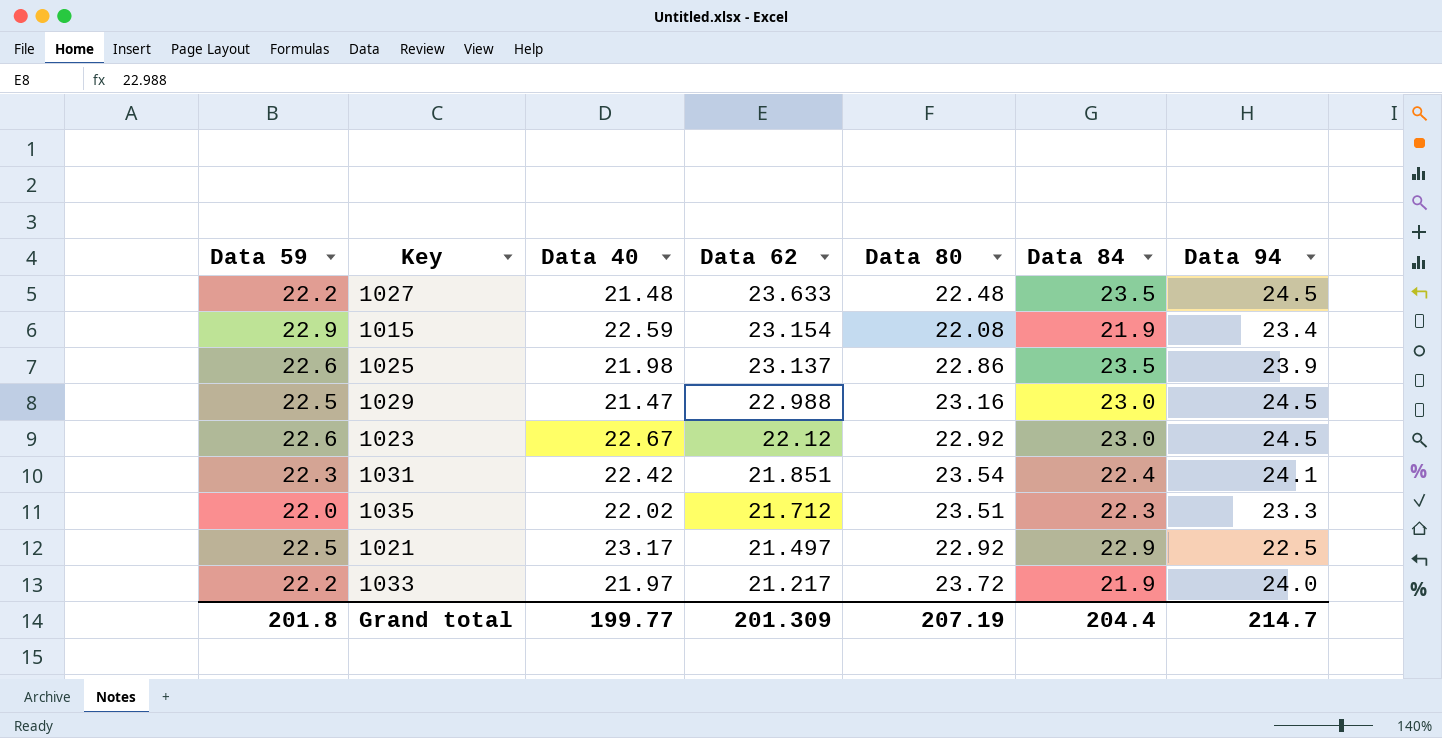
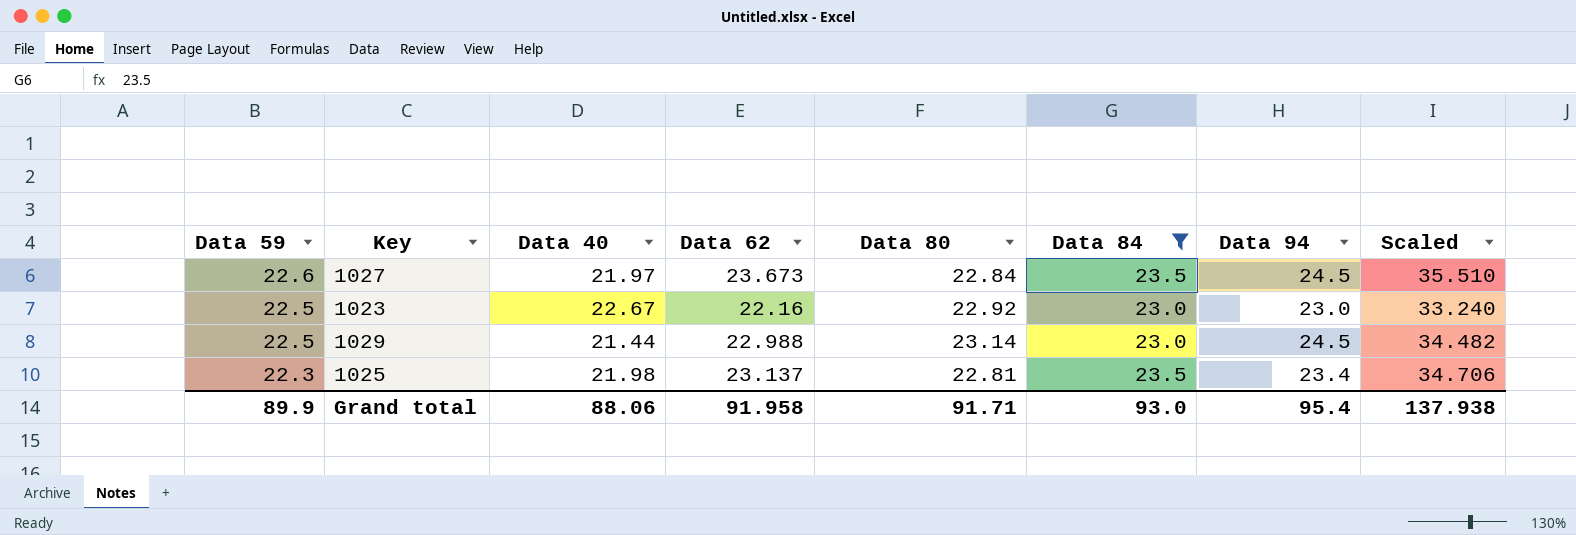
filter: none -> Data 84 >= 23.0
row order: Data 62 descending -> Data 59 descending
column Scaled | formula: none -> [Data 62] * 1.5
1027 | Data 59: 22.2 -> 22.6
1027 | Data 40: 21.48 -> 21.97
1027 | Data 62: 23.633 -> 23.673
1027 | Data 80: 22.48 -> 22.84
1023 | Data 59: 22.6 -> 22.5
1023 | Data 62: 22.12 -> 22.16
1023 | Data 94: 24.5 -> 23.0
1029 | Data 40: 21.47 -> 21.44
1029 | Data 80: 23.16 -> 23.14
1025 | Data 59: 22.6 -> 22.3
1025 | Data 80: 22.86 -> 22.81
1025 | Data 94: 23.9 -> 23.4
Grand total | Data 59: 201.8 -> 89.9
Grand total | Data 40: 199.77 -> 88.06
Grand total | Data 62: 201.309 -> 91.958
Grand total | Data 80: 207.19 -> 91.71
Grand total | Data 84: 204.4 -> 93.0
Grand total | Data 94: 214.7 -> 95.4

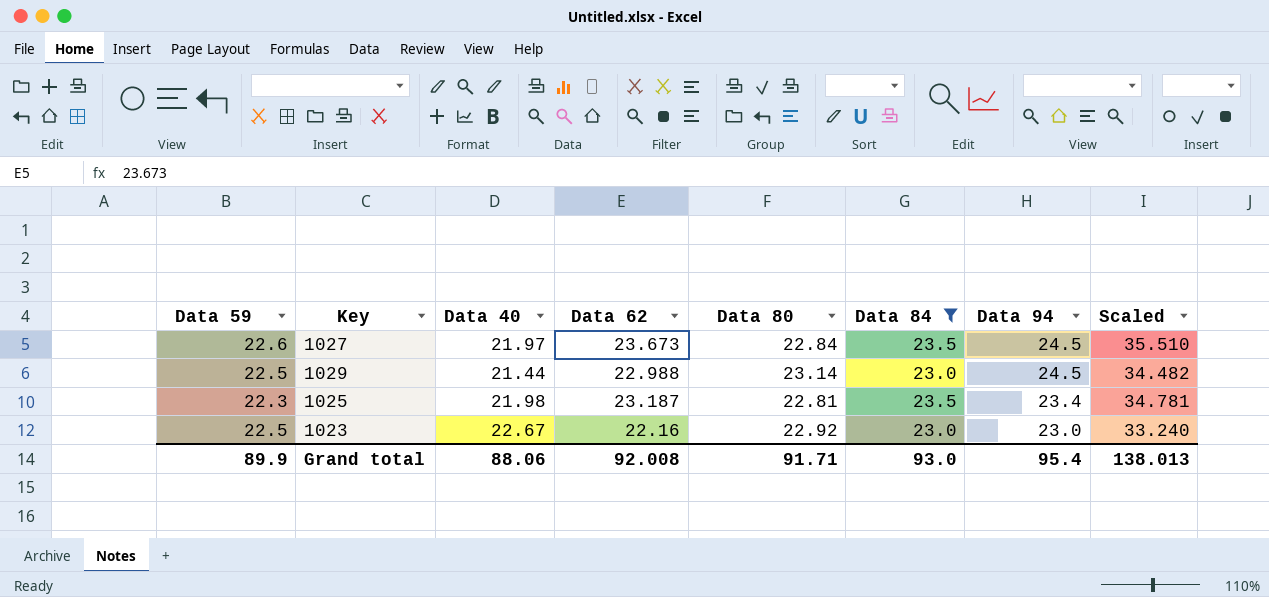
row order: Data 59 descending -> Data 94 descending
1025 | Data 62: 23.137 -> 23.187
1025 | Scaled: 34.706 -> 34.781
Grand total | Data 62: 91.958 -> 92.008
Grand total | Scaled: 137.938 -> 138.013

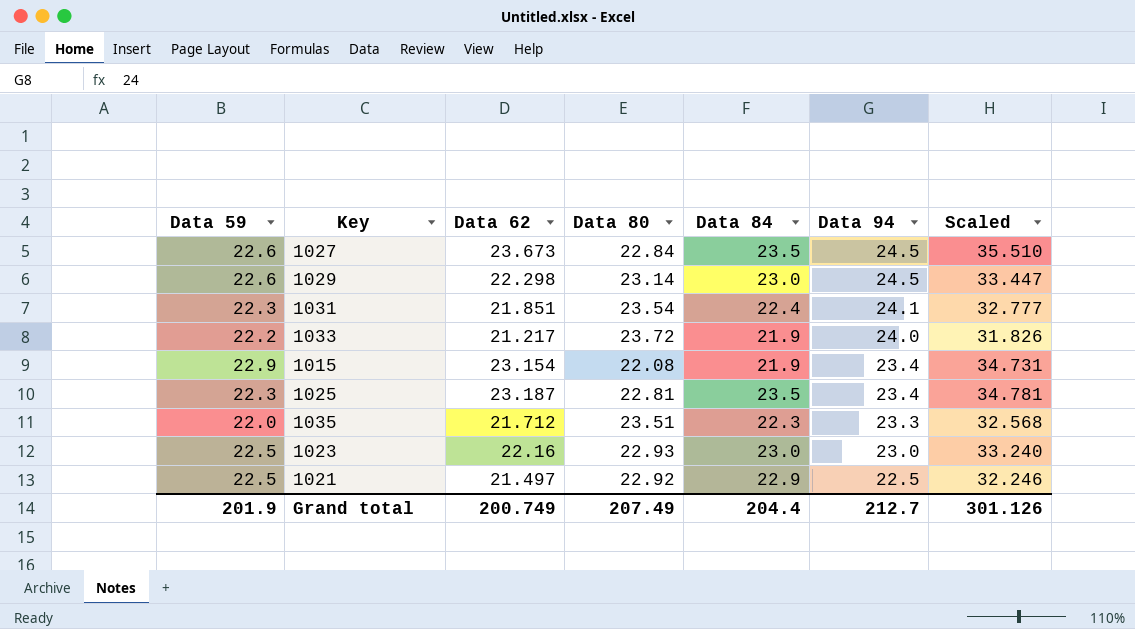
filter: Data 84 >= 23.0 -> none
column Data 40 | position: 3 -> none
1029 | Data 59: 22.5 -> 22.6
1029 | Data 62: 22.988 -> 22.298
1029 | Scaled: 34.482 -> 33.447
1023 | Data 80: 22.92 -> 22.93
Grand total | Data 59: 89.9 -> 201.9
Grand total | Data 62: 92.008 -> 200.749
Grand total | Data 80: 91.71 -> 207.49
Grand total | Data 84: 93.0 -> 204.4
Grand total | Data 94: 95.4 -> 212.7
Grand total | Scaled: 138.013 -> 301.126

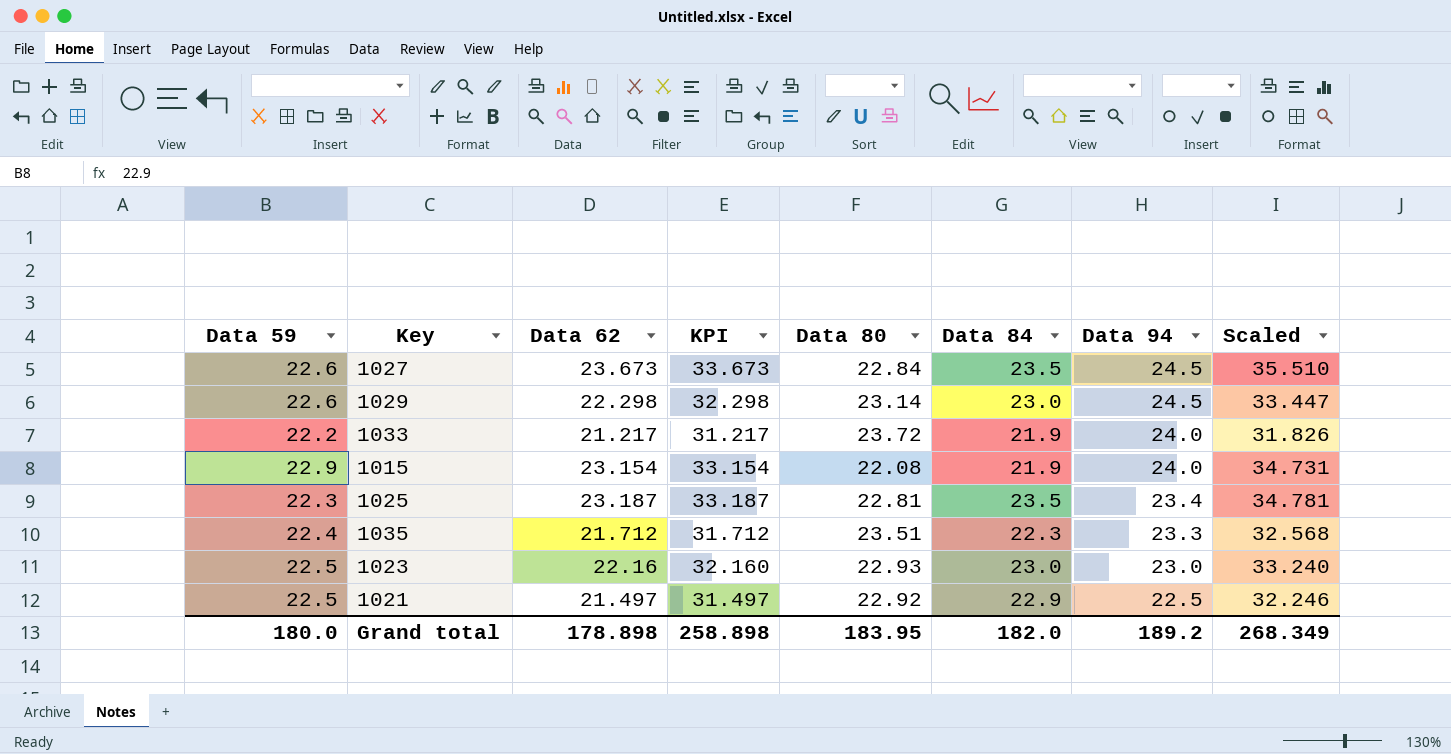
column KPI | formula: none -> [Data 62] + 10
row 1031: 22.3 | 21.851 | 23.54 | 22.4 | 24.1 | 32.777 -> none
1015 | Data 94: 23.4 -> 24.0
1035 | Data 59: 22.0 -> 22.4
Grand total | Data 59: 201.9 -> 180.0
Grand total | Data 62: 200.749 -> 178.898
Grand total | Data 80: 207.49 -> 183.95
Grand total | Data 84: 204.4 -> 182.0
Grand total | Data 94: 212.7 -> 189.2
Grand total | Scaled: 301.126 -> 268.349

